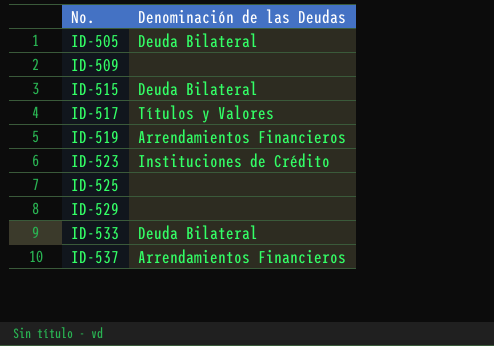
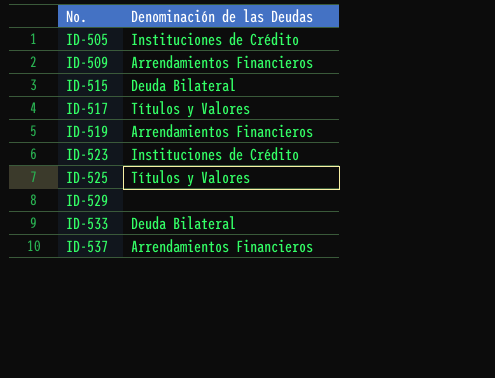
ID-505 | Denominación de las Deudas: Deuda Bilateral -> Instituciones de Crédito
ID-509 | Denominación de las Deudas: none -> Arrendamientos Financieros
ID-525 | Denominación de las Deudas: none -> Títulos y Valores

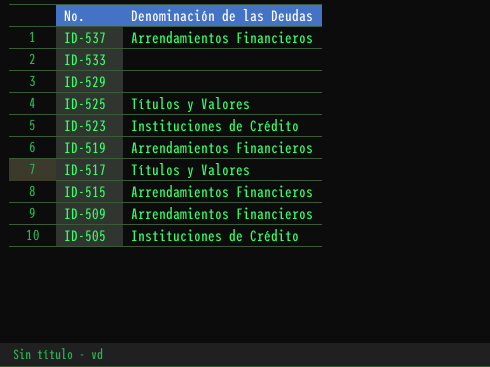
row order: No. ascending -> No. descending
ID-533 | Denominación de las Deudas: Deuda Bilateral -> none
ID-515 | Denominación de las Deudas: Deuda Bilateral -> Arrendamientos Financieros

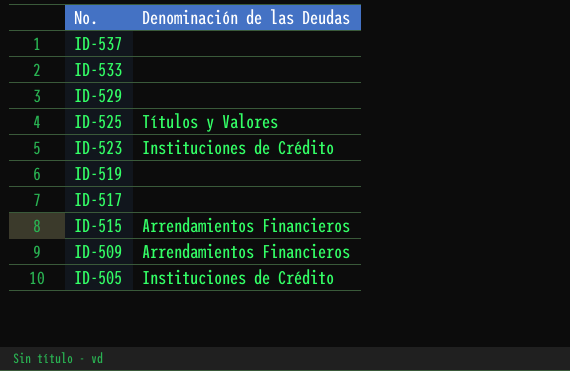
ID-537 | Denominación de las Deudas: Arrendamientos Financieros -> none
ID-519 | Denominación de las Deudas: Arrendamientos Financieros -> none
ID-517 | Denominación de las Deudas: Títulos y Valores -> none

